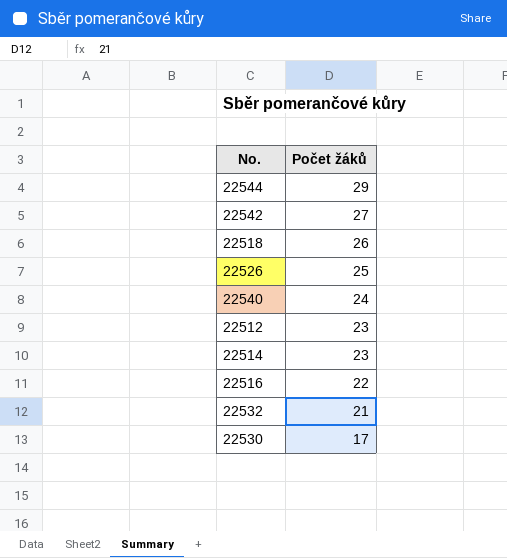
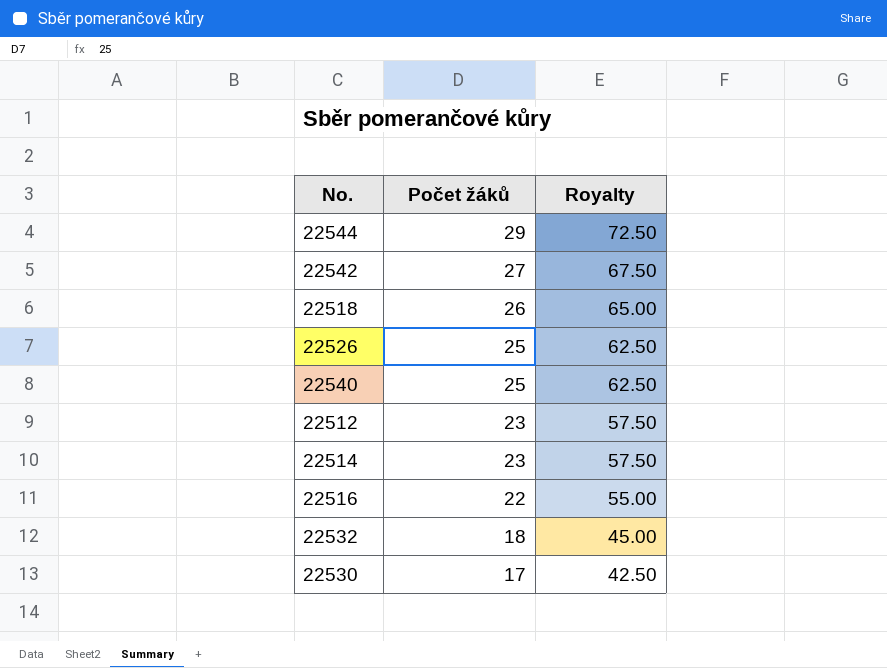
column Royalty | formula: none -> [Počet žáků] * 2.5
22540 | Počet žáků: 24 -> 25
22532 | Počet žáků: 21 -> 18

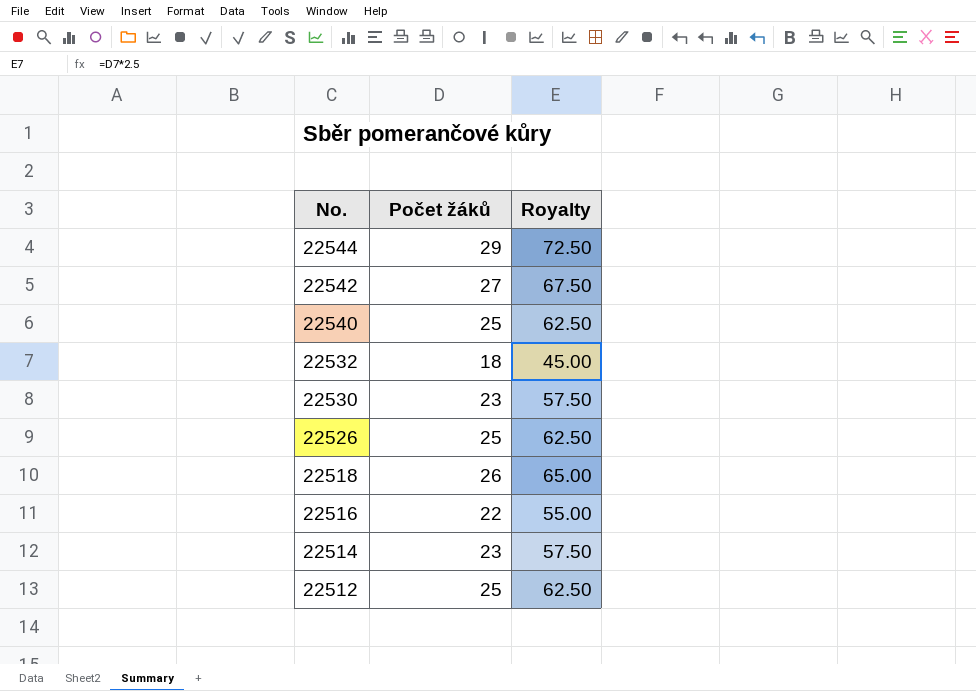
row order: Počet žáků descending -> No. descending
22530 | Počet žáků: 17 -> 23
22530 | Royalty: 42.50 -> 57.50
22512 | Počet žáků: 23 -> 25
22512 | Royalty: 57.50 -> 62.50

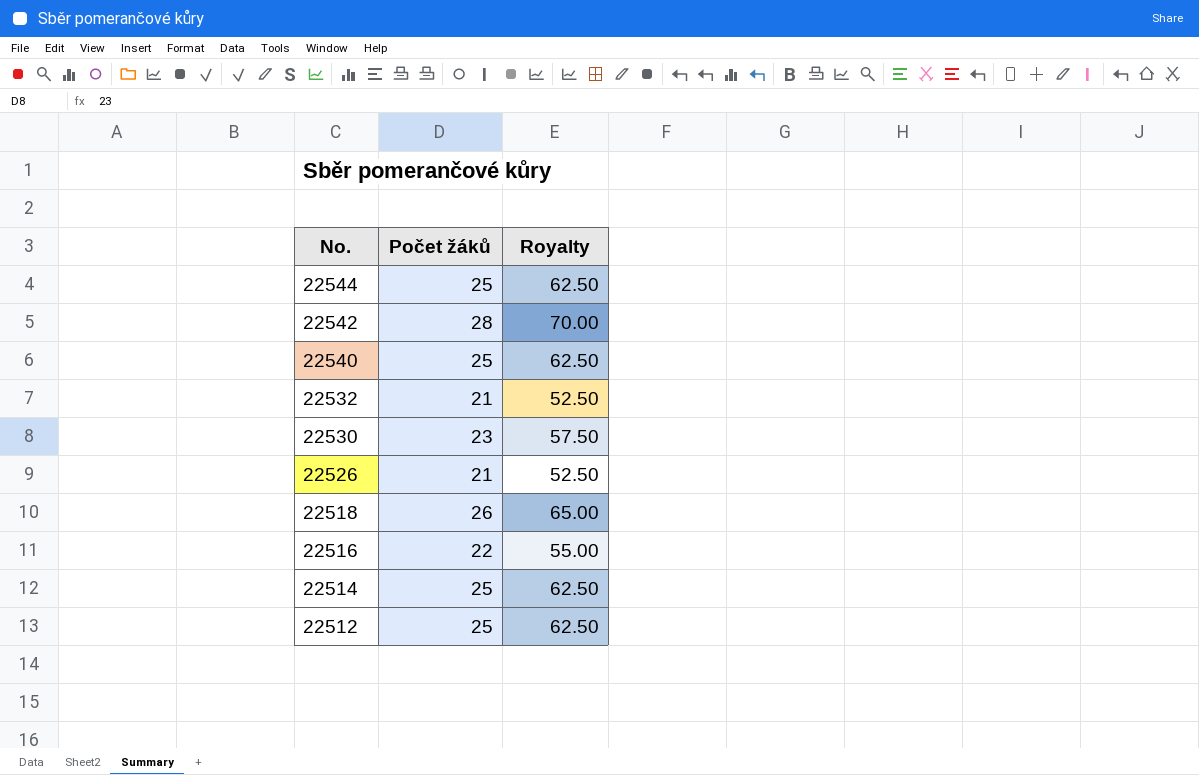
22544 | Počet žáků: 29 -> 25
22544 | Royalty: 72.50 -> 62.50
22542 | Počet žáků: 27 -> 28
22542 | Royalty: 67.50 -> 70.00
22532 | Počet žáků: 18 -> 21
22532 | Royalty: 45.00 -> 52.50
22526 | Počet žáků: 25 -> 21
22526 | Royalty: 62.50 -> 52.50
22514 | Počet žáků: 23 -> 25
22514 | Royalty: 57.50 -> 62.50

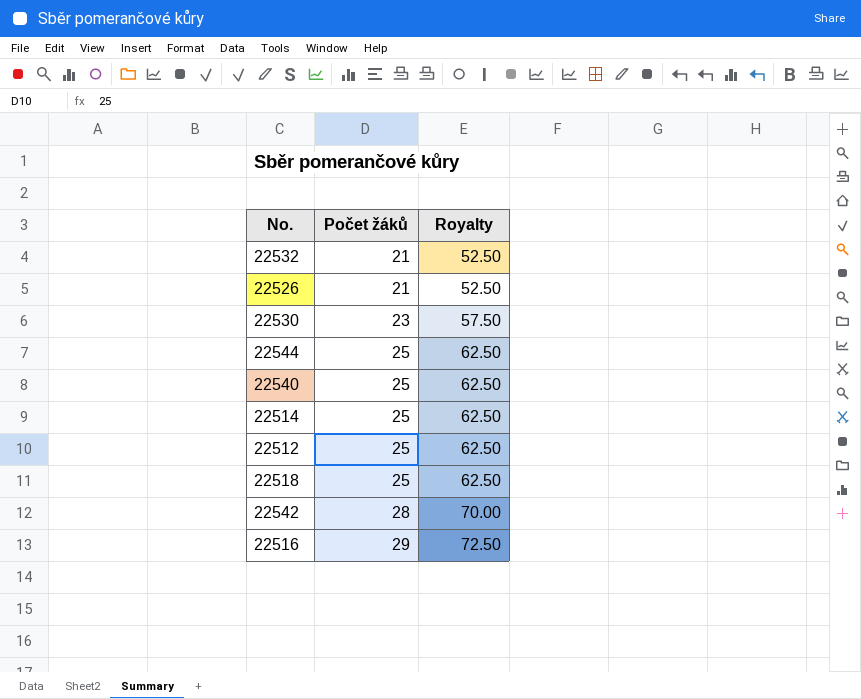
row order: No. descending -> Počet žáků ascending
22518 | Počet žáků: 26 -> 25
22518 | Royalty: 65.00 -> 62.50
22516 | Počet žáků: 22 -> 29
22516 | Royalty: 55.00 -> 72.50

